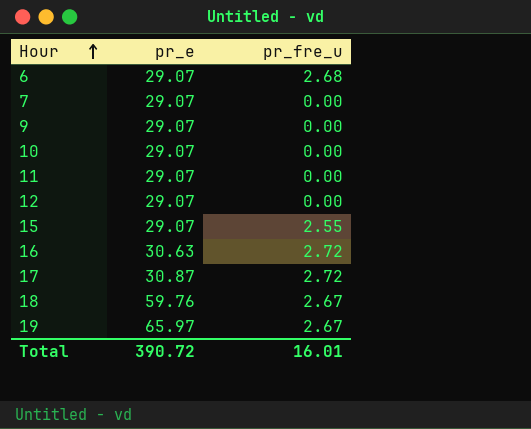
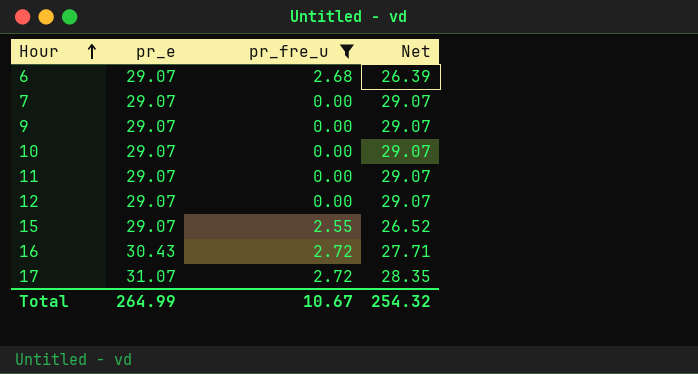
filter: none -> pr_fre_u != 2.67
column Net | formula: none -> [pr_e] - [pr_fre_u]
16 | pr_e: 30.63 -> 30.43
17 | pr_e: 30.87 -> 31.07
Total | pr_e: 390.72 -> 264.99
Total | pr_fre_u: 16.01 -> 10.67

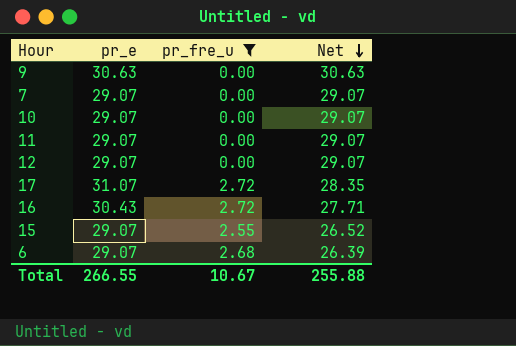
row order: Hour ascending -> Net descending
9 | pr_e: 29.07 -> 30.63
9 | Net: 29.07 -> 30.63
Total | pr_e: 264.99 -> 266.55
Total | Net: 254.32 -> 255.88

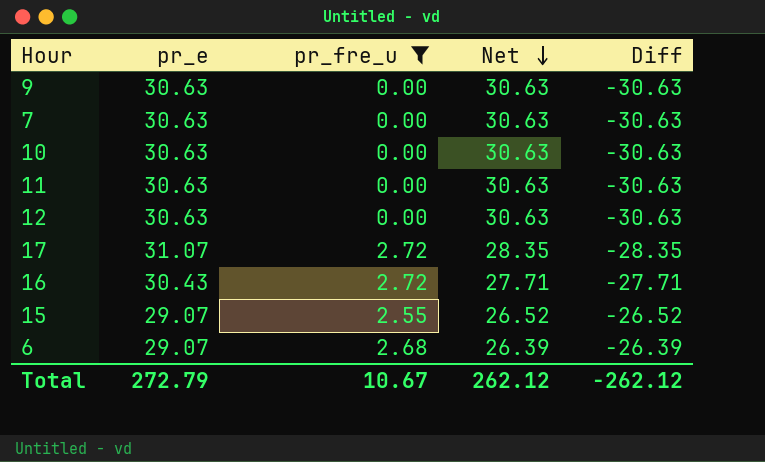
column Diff | formula: none -> [pr_fre_u] - [pr_e]
7 | pr_e: 29.07 -> 30.63
7 | Net: 29.07 -> 30.63
10 | pr_e: 29.07 -> 30.63
10 | Net: 29.07 -> 30.63
11 | pr_e: 29.07 -> 30.63
11 | Net: 29.07 -> 30.63
12 | pr_e: 29.07 -> 30.63
12 | Net: 29.07 -> 30.63
Total | pr_e: 266.55 -> 272.79
Total | Net: 255.88 -> 262.12

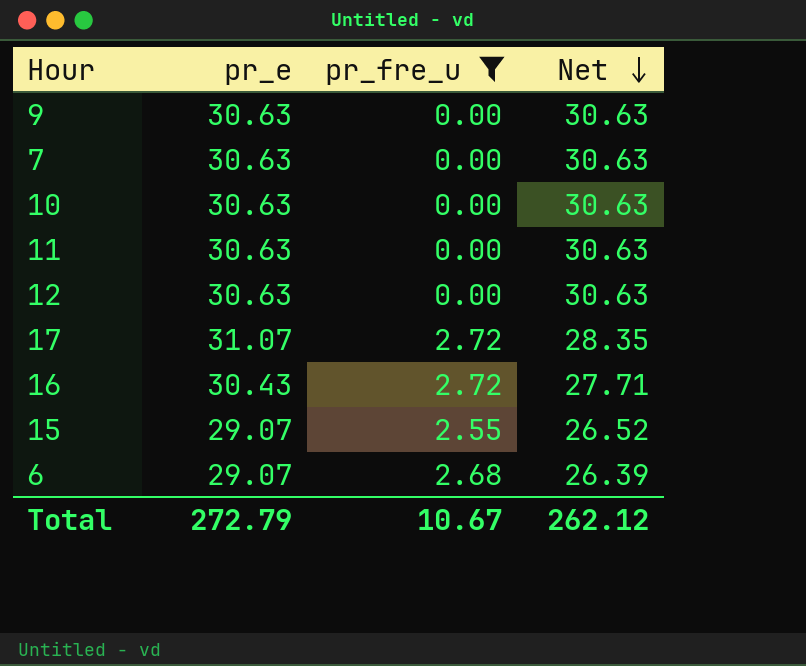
column Diff | formula: [pr_fre_u] - [pr_e] -> none

